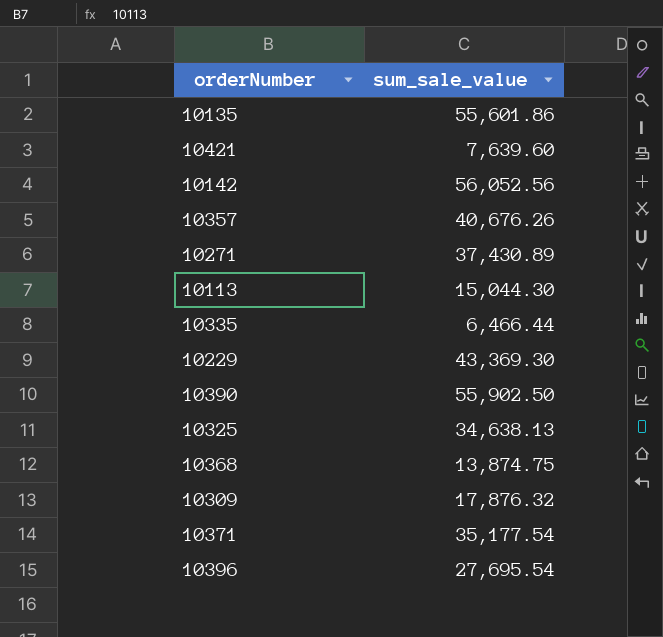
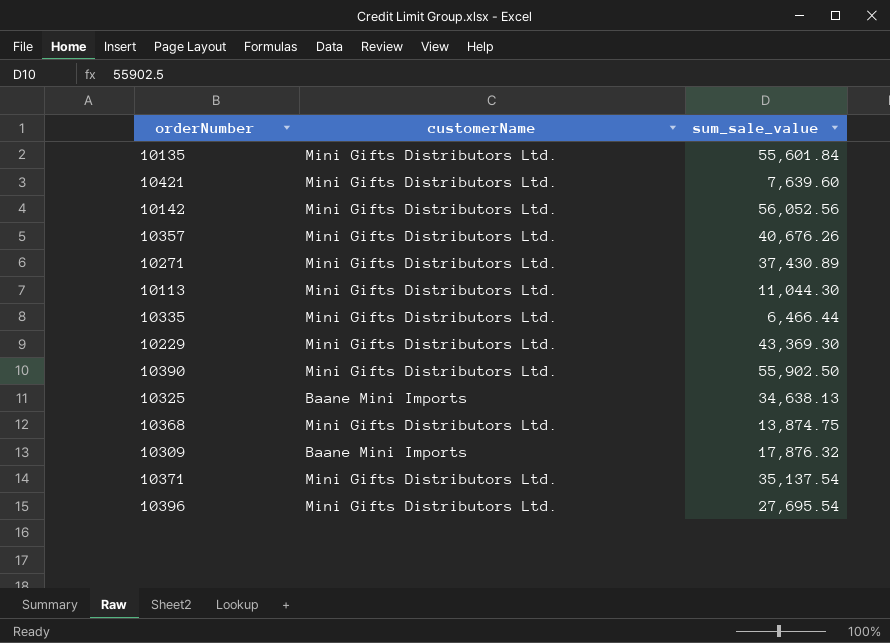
column customerName | position: none -> 2
10135 | sum_sale_value: 55,601.86 -> 55,601.84
10113 | sum_sale_value: 15,044.30 -> 11,044.30
10371 | sum_sale_value: 35,177.54 -> 35,137.54

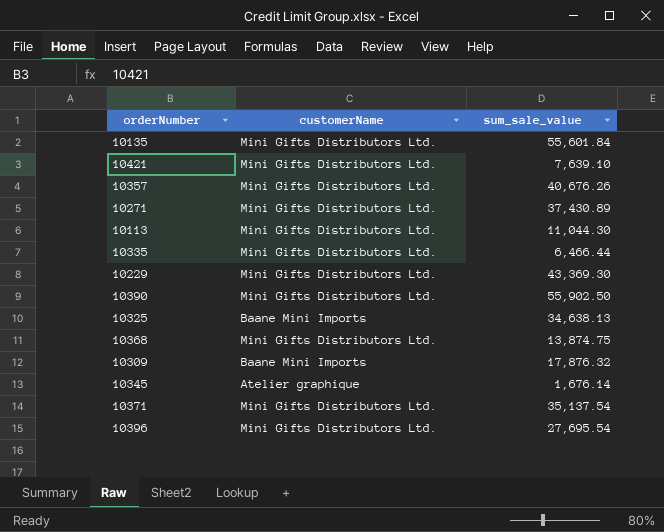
row 10142: Mini Gifts Distributors Ltd. | 56,052.56 -> none
10421 | sum_sale_value: 7,639.60 -> 7,639.10
row 10345: none -> Atelier graphique | 1,676.14

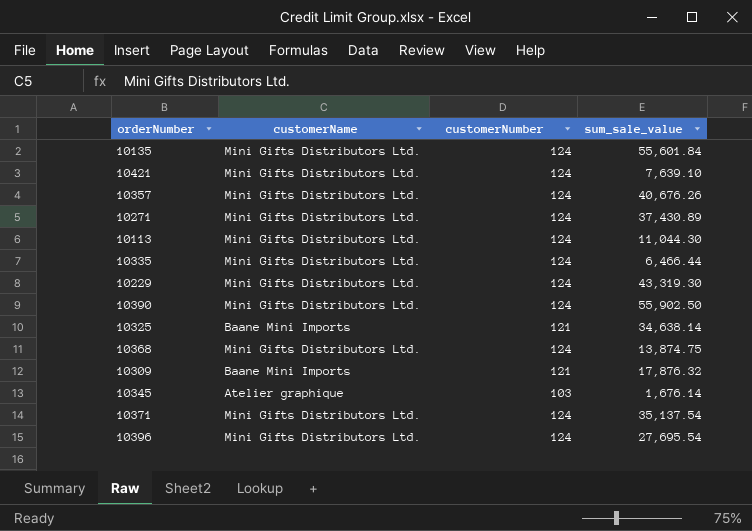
column customerNumber | position: none -> 3
10229 | sum_sale_value: 43,369.30 -> 43,319.30
10325 | sum_sale_value: 34,638.13 -> 34,638.14

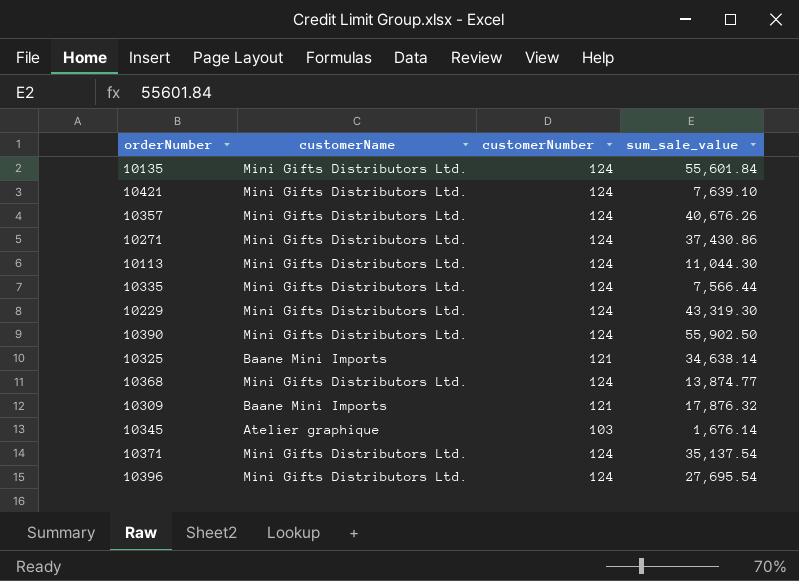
10271 | sum_sale_value: 37,430.89 -> 37,430.86
10335 | sum_sale_value: 6,466.44 -> 7,566.44
10368 | sum_sale_value: 13,874.75 -> 13,874.77

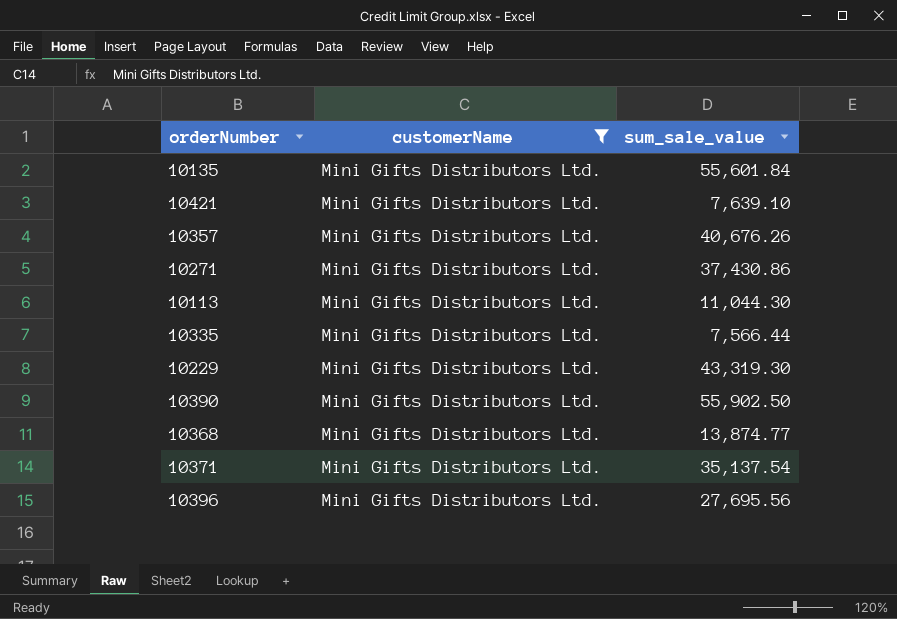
filter: none -> customerName = Mini Gifts Distributors Ltd.
column customerNumber | position: 3 -> none
10396 | sum_sale_value: 27,695.54 -> 27,695.56

